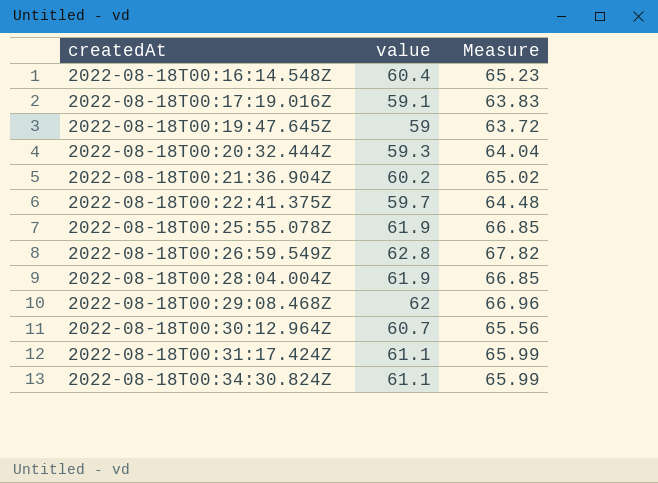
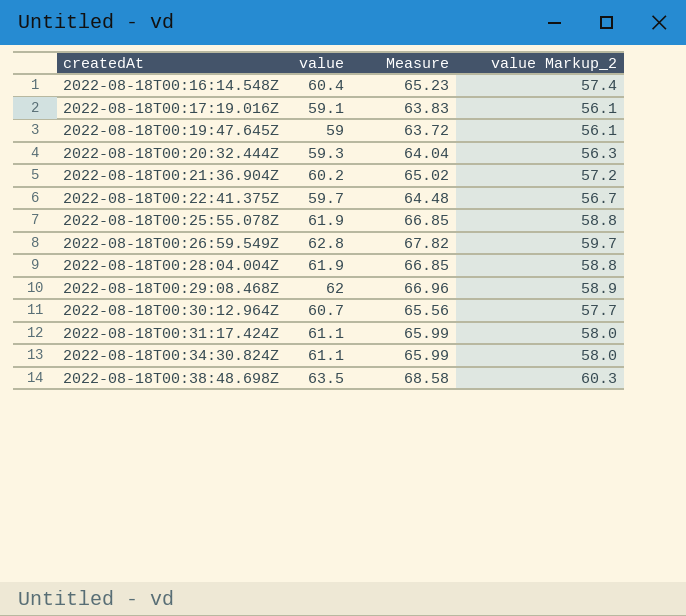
column value Markup_2 | formula: none -> [value] * 0.95
row 2022-08-18T00:38:48.698Z: none -> 63.5 | 68.58 | 60.3

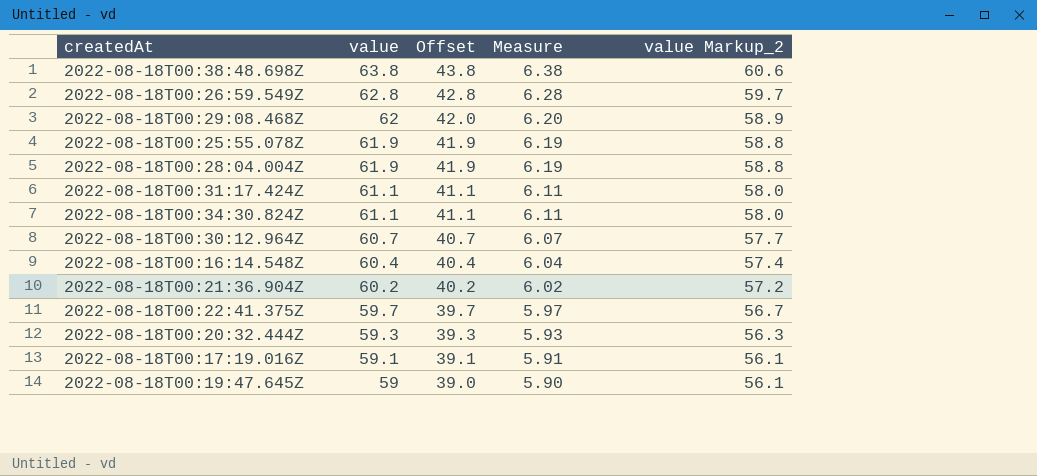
row order: createdAt ascending -> value descending
column Offset | formula: none -> [value] - 20
column Measure | formula: [value] * 1.08 -> [value] * 0.1
2022-08-18T00:38:48.698Z | value: 63.5 -> 63.8
2022-08-18T00:38:48.698Z | value Markup_2: 60.3 -> 60.6

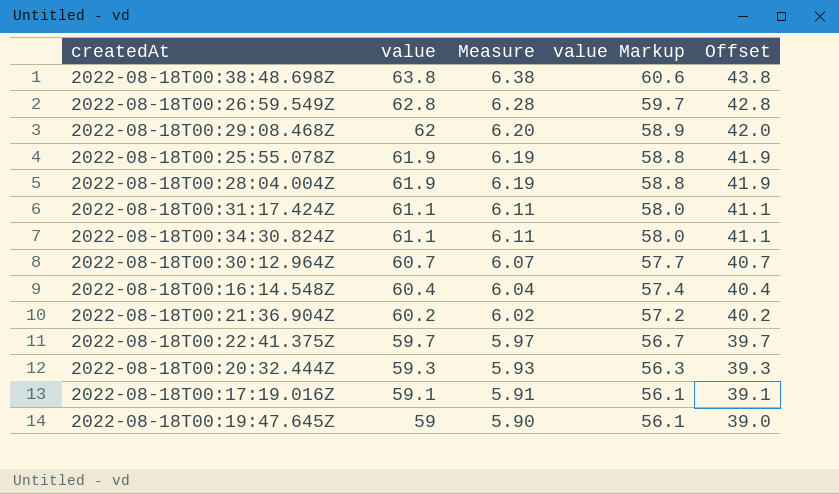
column name: value Markup_2 -> value Markup
column Offset | position: 3 -> 5

